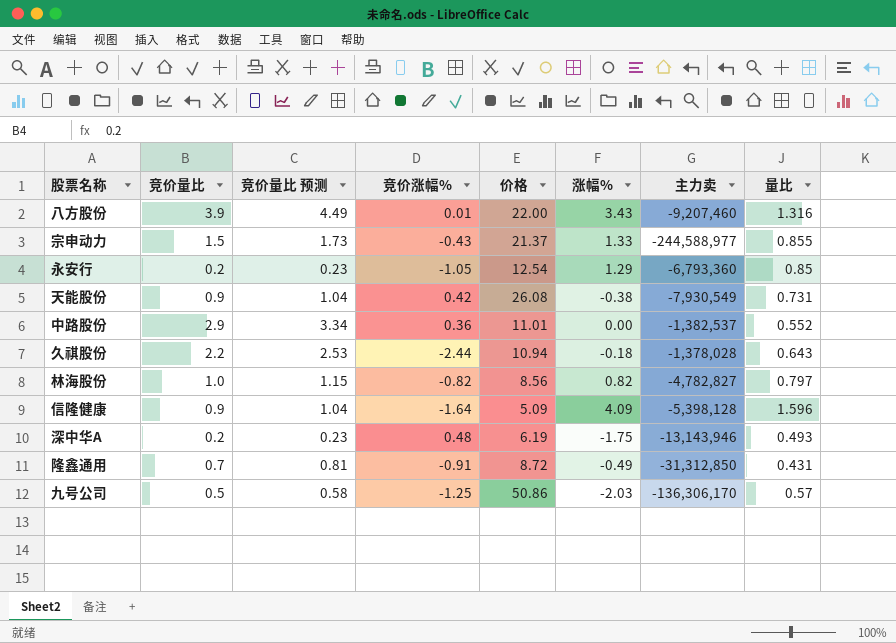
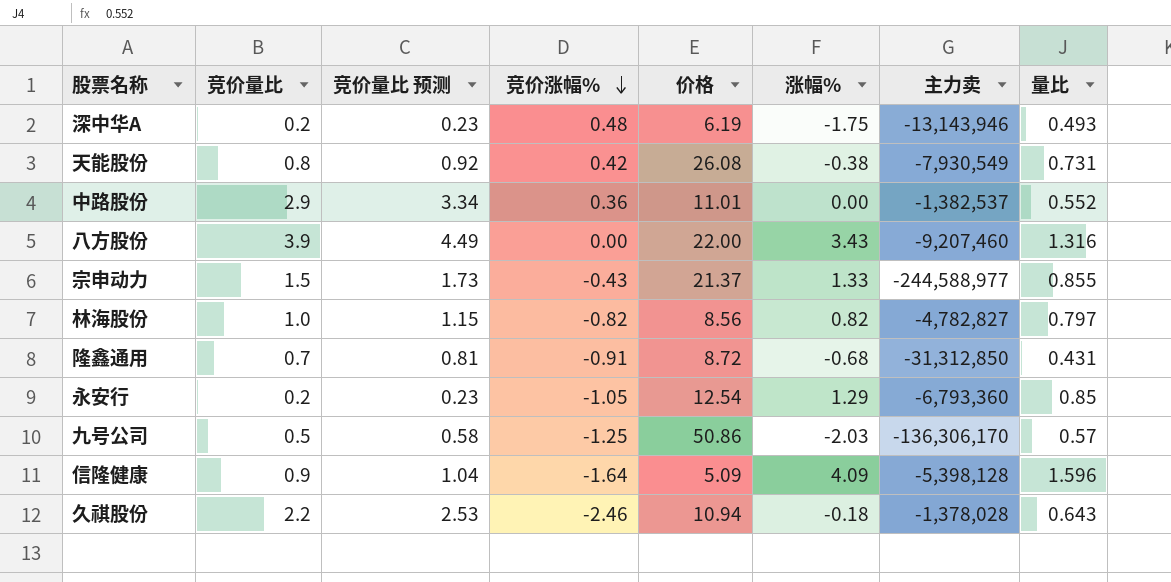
row order: none -> 竞价涨幅% descending
天能股份 | 竞价量比: 0.9 -> 0.8
天能股份 | 竞价量比 预测: 1.04 -> 0.92
八方股份 | 竞价涨幅%: 0.01 -> 0.00
隆鑫通用 | 涨幅%: -0.49 -> -0.68
久祺股份 | 竞价涨幅%: -2.44 -> -2.46

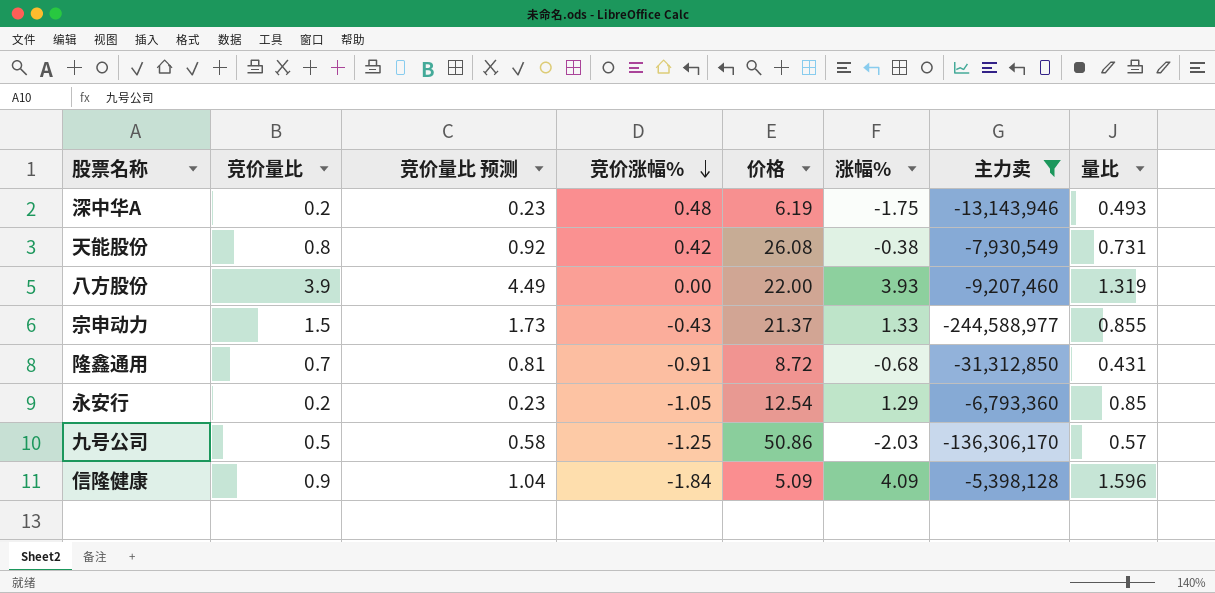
filter: none -> 主力卖 <= -5,398,128
八方股份 | 涨幅%: 3.43 -> 3.93
八方股份 | 量比: 1.316 -> 1.319
信隆健康 | 竞价涨幅%: -1.64 -> -1.84

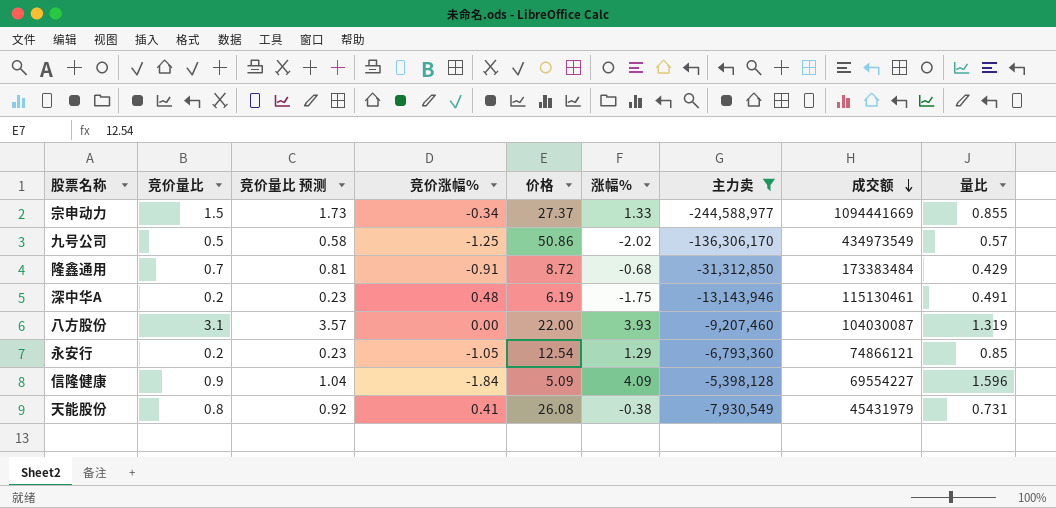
row order: 竞价涨幅% descending -> 成交额 descending
column 成交额 | position: none -> 8
宗申动力 | 竞价涨幅%: -0.43 -> -0.34
宗申动力 | 价格: 21.37 -> 27.37
九号公司 | 涨幅%: -2.03 -> -2.02
隆鑫通用 | 量比: 0.431 -> 0.429
深中华A | 量比: 0.493 -> 0.491
八方股份 | 竞价量比: 3.9 -> 3.1
八方股份 | 竞价量比 预测: 4.49 -> 3.57
天能股份 | 竞价涨幅%: 0.42 -> 0.41

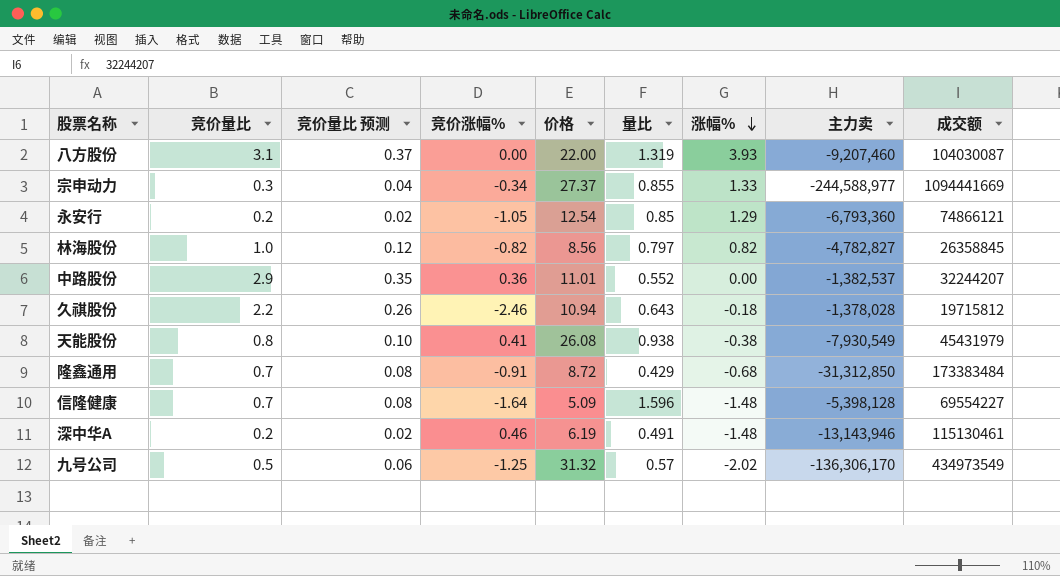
filter: 主力卖 <= -5,398,128 -> none
row order: 成交额 descending -> 涨幅% descending
column 竞价量比 预测 | formula: [竞价量比] * 1.15 -> [竞价量比] * 0.12
column 量比 | position: 9 -> 6
宗申动力 | 竞价量比: 1.5 -> 0.3
天能股份 | 量比: 0.731 -> 0.938
信隆健康 | 竞价量比: 0.9 -> 0.7
信隆健康 | 竞价涨幅%: -1.84 -> -1.64
信隆健康 | 涨幅%: 4.09 -> -1.48
深中华A | 竞价涨幅%: 0.48 -> 0.46
深中华A | 涨幅%: -1.75 -> -1.48
九号公司 | 价格: 50.86 -> 31.32

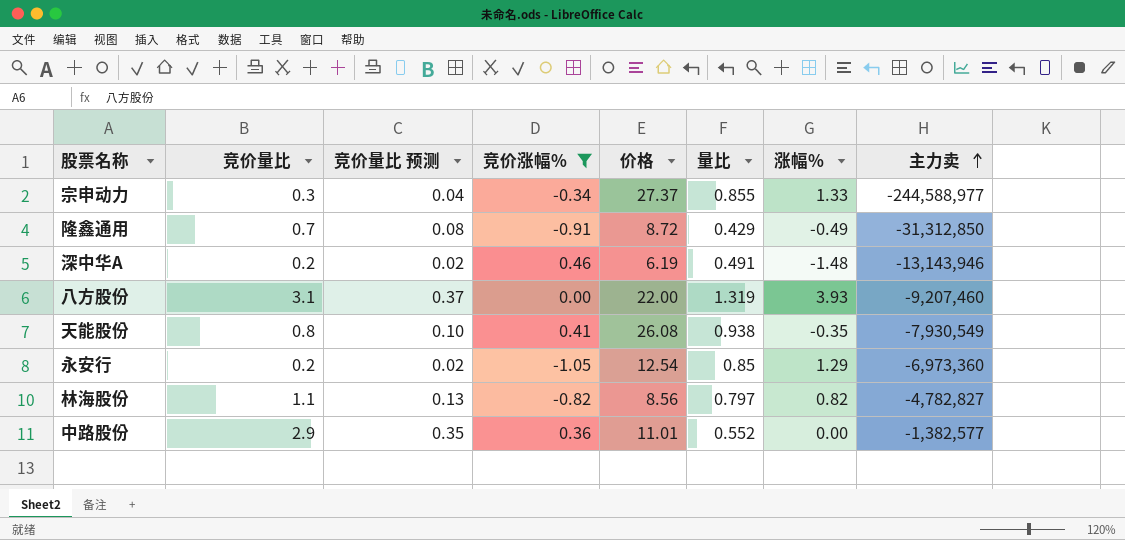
filter: none -> 竞价涨幅% >= -1.05
row order: 涨幅% descending -> 主力卖 ascending
column 成交额 | position: 9 -> none
隆鑫通用 | 涨幅%: -0.68 -> -0.49
天能股份 | 涨幅%: -0.38 -> -0.35
永安行 | 主力卖: -6,793,360 -> -6,973,360
林海股份 | 竞价量比: 1.0 -> 1.1
林海股份 | 竞价量比 预测: 0.12 -> 0.13
中路股份 | 主力卖: -1,382,537 -> -1,382,577

